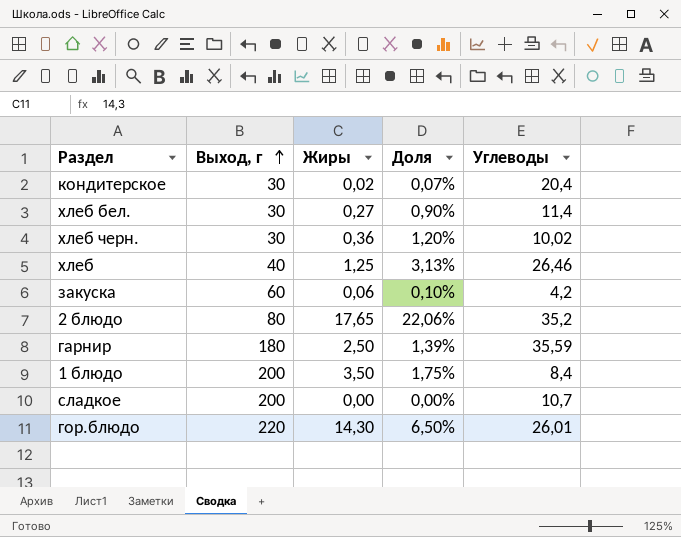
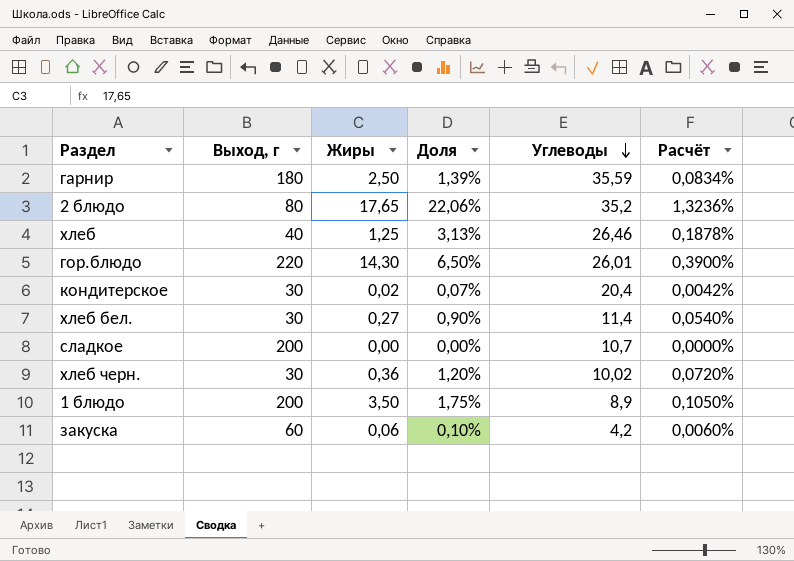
row order: Выход, г ascending -> Углеводы descending
column Расчёт | formula: none -> [Доля] * 0,06
1 блюдо | Углеводы: 8,4 -> 8,9

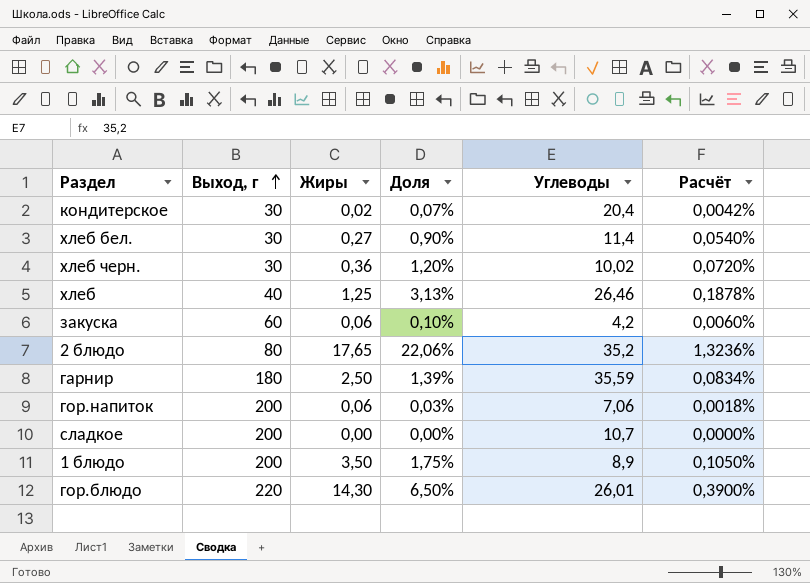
row order: Углеводы descending -> Выход, г ascending
row гор.напиток: none -> 200 | 0,06 | 0,03% | 7,06 | 0,0018%

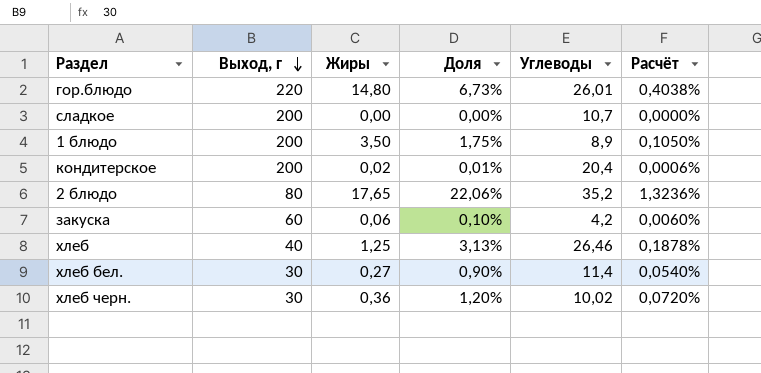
row order: Выход, г ascending -> Выход, г descending
row гарнир: 180 | 2,50 | 1,39% | 35,59 | 0,0834% -> none
row гор.напиток: 200 | 0,06 | 0,03% | 7,06 | 0,0018% -> none
гор.блюдо | Жиры: 14,30 -> 14,80
гор.блюдо | Доля: 6,50% -> 6,73%
гор.блюдо | Расчёт: 0,3900% -> 0,4038%
кондитерское | Выход, г: 30 -> 200
кондитерское | Доля: 0,07% -> 0,01%
кондитерское | Расчёт: 0,0042% -> 0,0006%

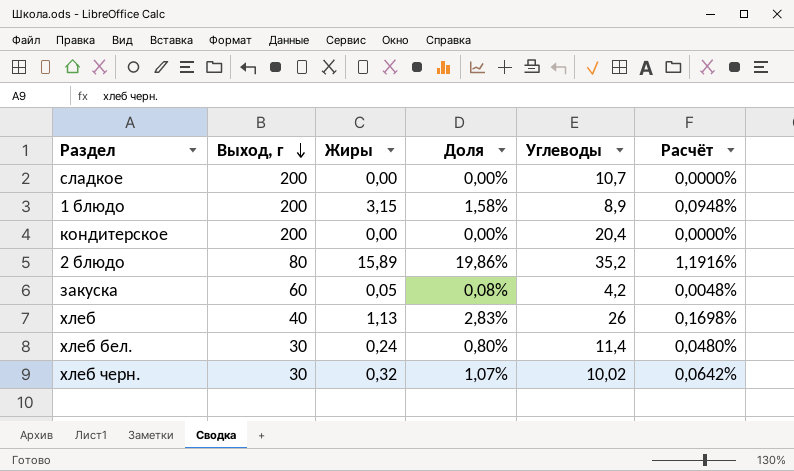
row гор.блюдо: 220 | 14,80 | 6,73% | 26,01 | 0,4038% -> none
1 блюдо | Жиры: 3,50 -> 3,15
1 блюдо | Доля: 1,75% -> 1,58%
1 блюдо | Расчёт: 0,1050% -> 0,0948%
кондитерское | Жиры: 0,02 -> 0,00
кондитерское | Доля: 0,01% -> 0,00%
кондитерское | Расчёт: 0,0006% -> 0,0000%
2 блюдо | Жиры: 17,65 -> 15,89
2 блюдо | Доля: 22,06% -> 19,86%
2 блюдо | Расчёт: 1,3236% -> 1,1916%
закуска | Жиры: 0,06 -> 0,05
закуска | Доля: 0,10% -> 0,08%
закуска | Расчёт: 0,0060% -> 0,0048%
хлеб | Жиры: 1,25 -> 1,13
хлеб | Доля: 3,13% -> 2,83%
хлеб | Углеводы: 26,46 -> 26
хлеб | Расчёт: 0,1878% -> 0,1698%
хлеб бел. | Жиры: 0,27 -> 0,24
хлеб бел. | Доля: 0,90% -> 0,80%
хлеб бел. | Расчёт: 0,0540% -> 0,0480%
хлеб черн. | Жиры: 0,36 -> 0,32
хлеб черн. | Доля: 1,20% -> 1,07%
хлеб черн. | Расчёт: 0,0720% -> 0,0642%

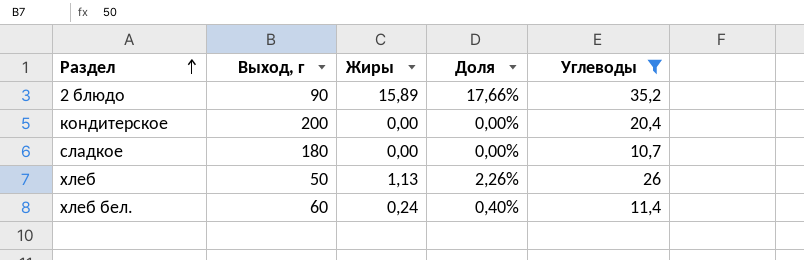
filter: none -> Углеводы >= 10,7
row order: Выход, г descending -> Раздел ascending
column Расчёт | formula: [Доля] * 0,06 -> none
2 блюдо | Выход, г: 80 -> 90
2 блюдо | Доля: 19,86% -> 17,66%
сладкое | Выход, г: 200 -> 180
хлеб | Выход, г: 40 -> 50
хлеб | Доля: 2,83% -> 2,26%
хлеб бел. | Выход, г: 30 -> 60
хлеб бел. | Доля: 0,80% -> 0,40%

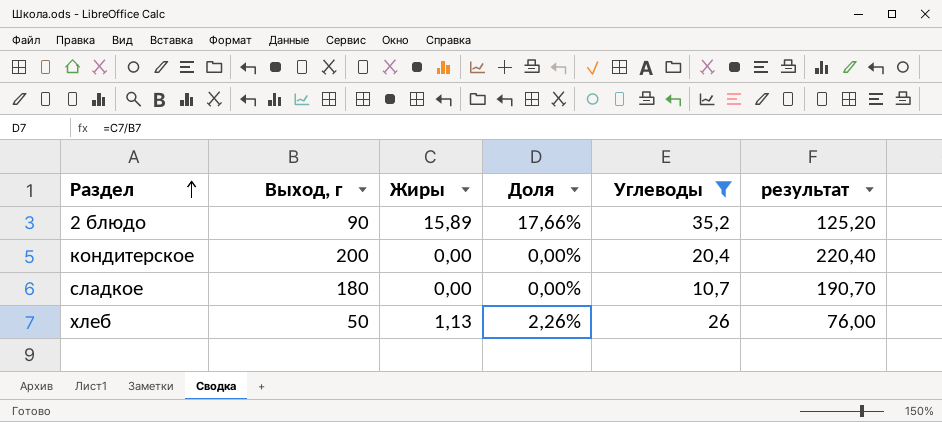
column результат | formula: none -> [Выход, г] + [Углеводы]
row хлеб бел.: 60 | 0,24 | 0,40% | 11,4 -> none

